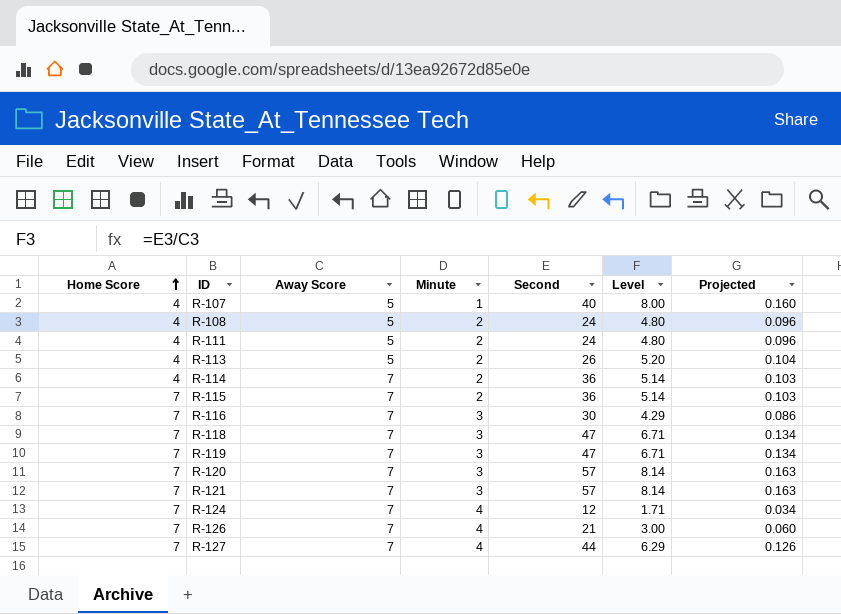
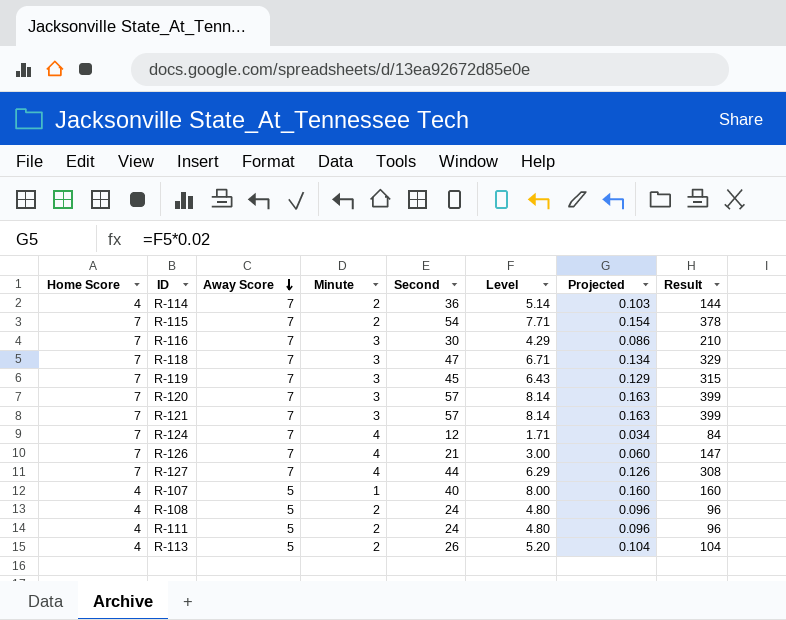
row order: Home Score ascending -> Away Score descending
column Result | formula: none -> [Home Score] * [Second]
R-115 | Second: 36 -> 54
R-115 | Level: 5.14 -> 7.71
R-115 | Projected: 0.103 -> 0.154
R-119 | Second: 47 -> 45
R-119 | Level: 6.71 -> 6.43
R-119 | Projected: 0.134 -> 0.129

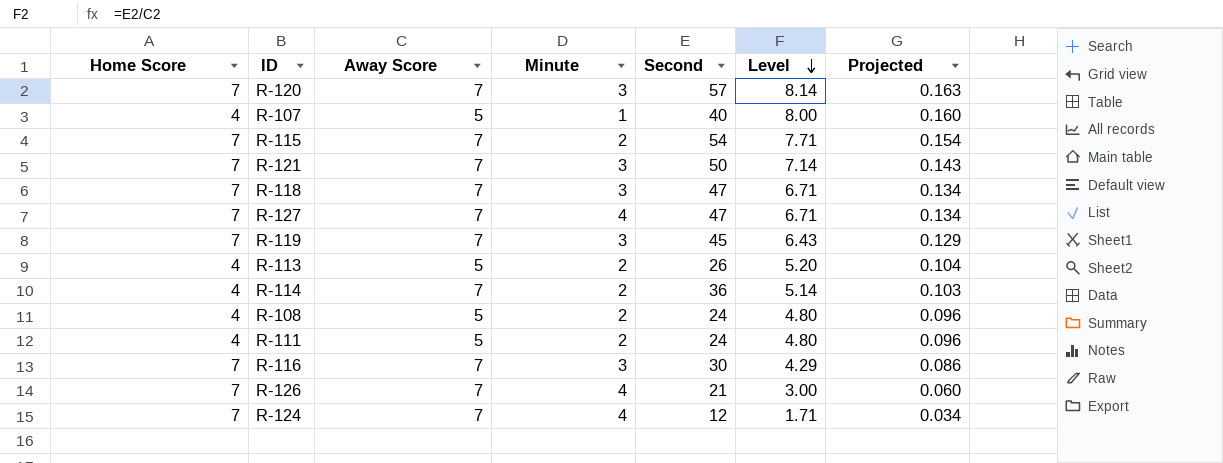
row order: Away Score descending -> Level descending
column Result | formula: [Home Score] * [Second] -> none
R-121 | Second: 57 -> 50
R-121 | Level: 8.14 -> 7.14
R-121 | Projected: 0.163 -> 0.143
R-127 | Second: 44 -> 47
R-127 | Level: 6.29 -> 6.71
R-127 | Projected: 0.126 -> 0.134

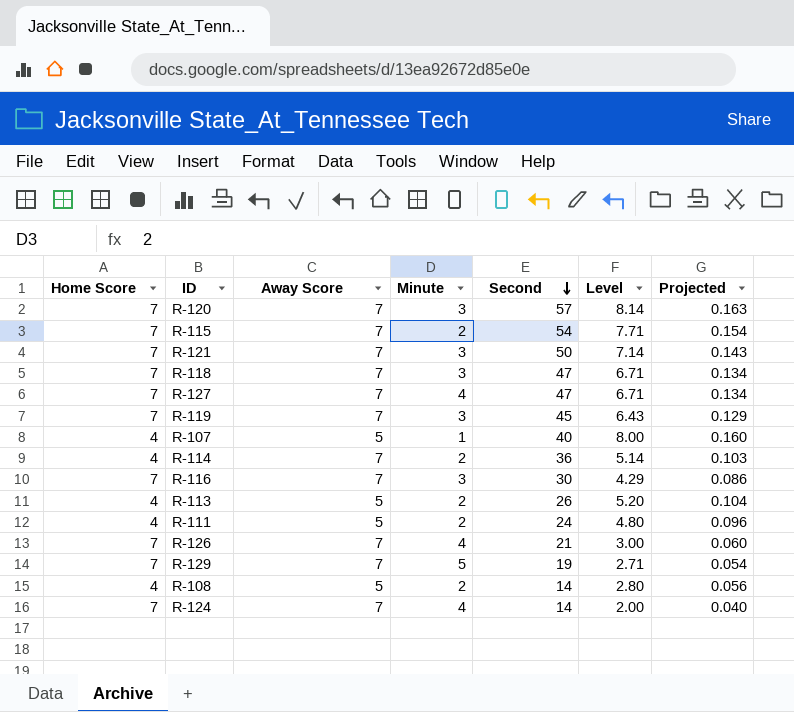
row order: Level descending -> Second descending
row R-129: none -> 7 | 7 | 5 | 19 | 2.71 | 0.054
R-108 | Second: 24 -> 14
R-108 | Level: 4.80 -> 2.80
R-108 | Projected: 0.096 -> 0.056
R-124 | Second: 12 -> 14
R-124 | Level: 1.71 -> 2.00
R-124 | Projected: 0.034 -> 0.040

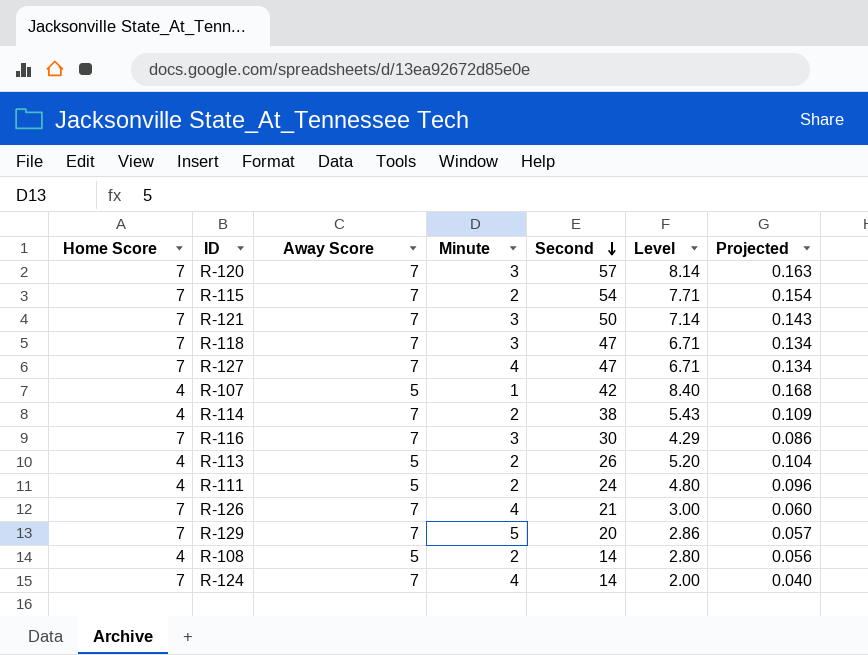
row R-119: 7 | 7 | 3 | 45 | 6.43 | 0.129 -> none
R-107 | Second: 40 -> 42
R-107 | Level: 8.00 -> 8.40
R-107 | Projected: 0.160 -> 0.168
R-114 | Second: 36 -> 38
R-114 | Level: 5.14 -> 5.43
R-114 | Projected: 0.103 -> 0.109
R-129 | Second: 19 -> 20
R-129 | Level: 2.71 -> 2.86
R-129 | Projected: 0.054 -> 0.057

